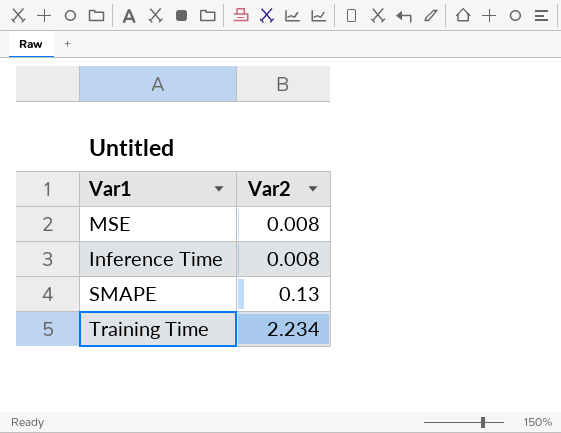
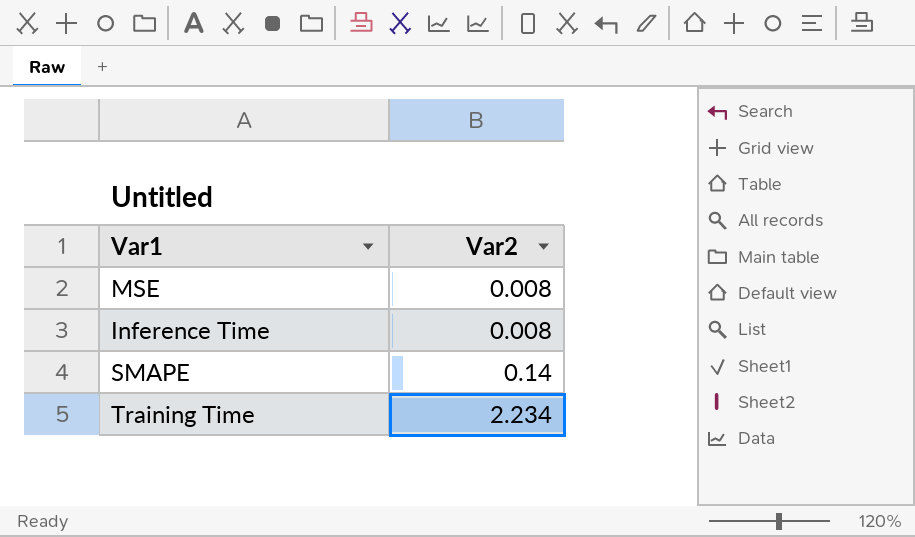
SMAPE | Var2: 0.13 -> 0.14

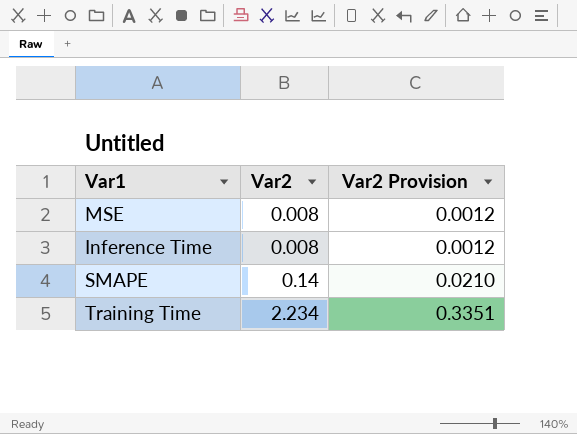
column Var2 Provision | formula: none -> [Var2] * 0.15

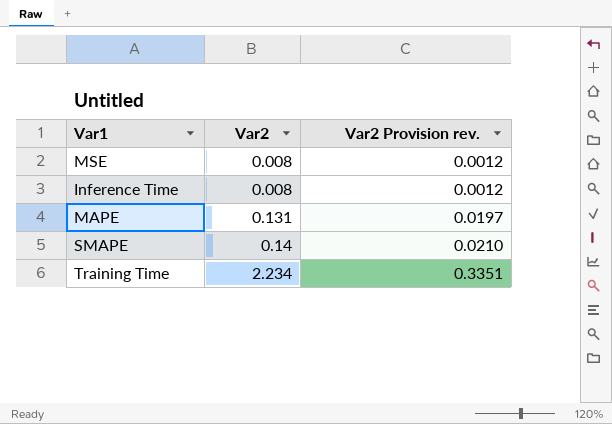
column name: Var2 Provision -> Var2 Provision rev.
row MAPE: none -> 0.131 | 0.0197

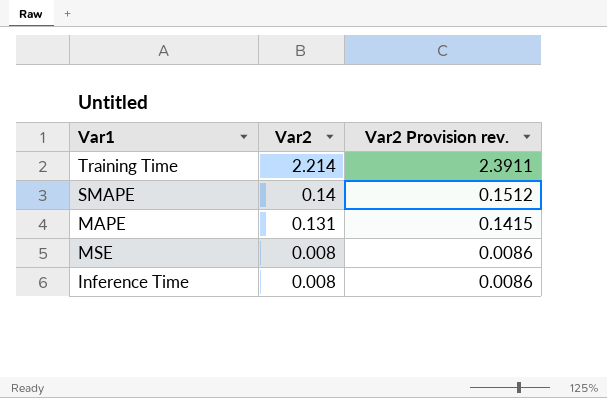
row order: Var2 ascending -> Var2 descending
column Var2 Provision rev. | formula: [Var2] * 0.15 -> [Var2] * 1.08
Training Time | Var2: 2.234 -> 2.214

